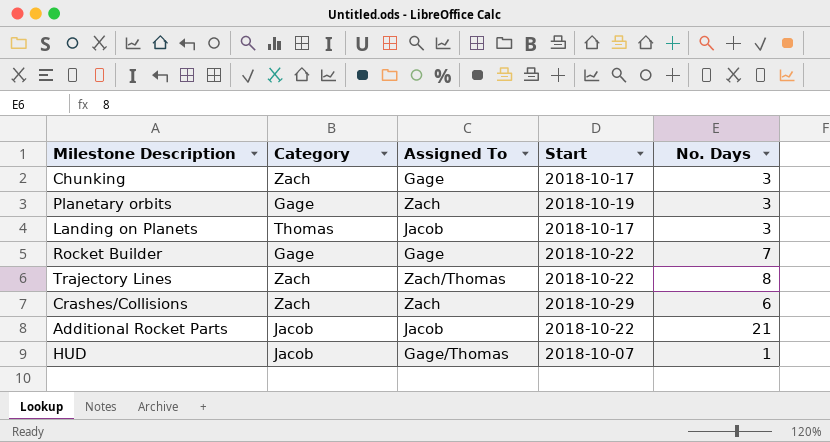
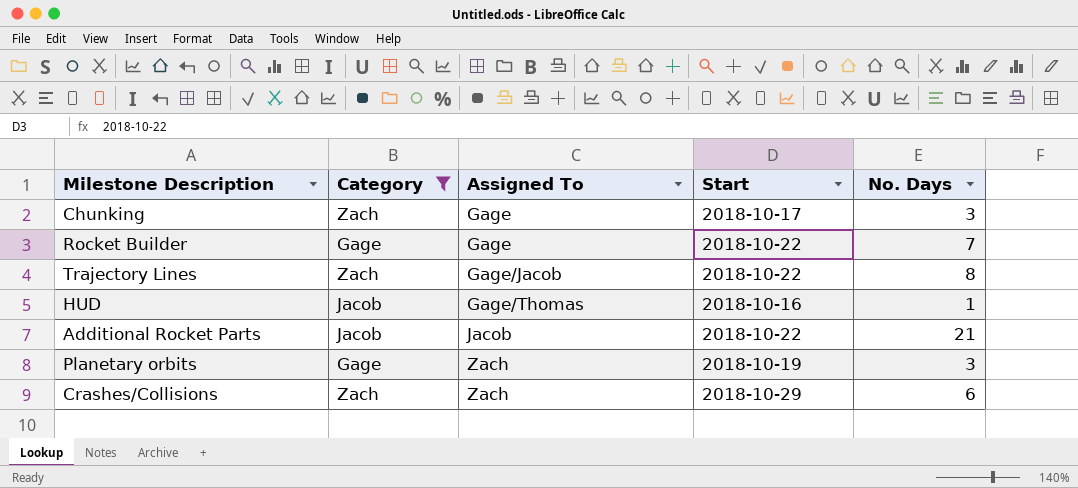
filter: none -> Category != Thomas
row order: none -> Assigned To ascending
Trajectory Lines | Assigned To: Zach/Thomas -> Gage/Jacob
HUD | Start: 2018-10-07 -> 2018-10-16

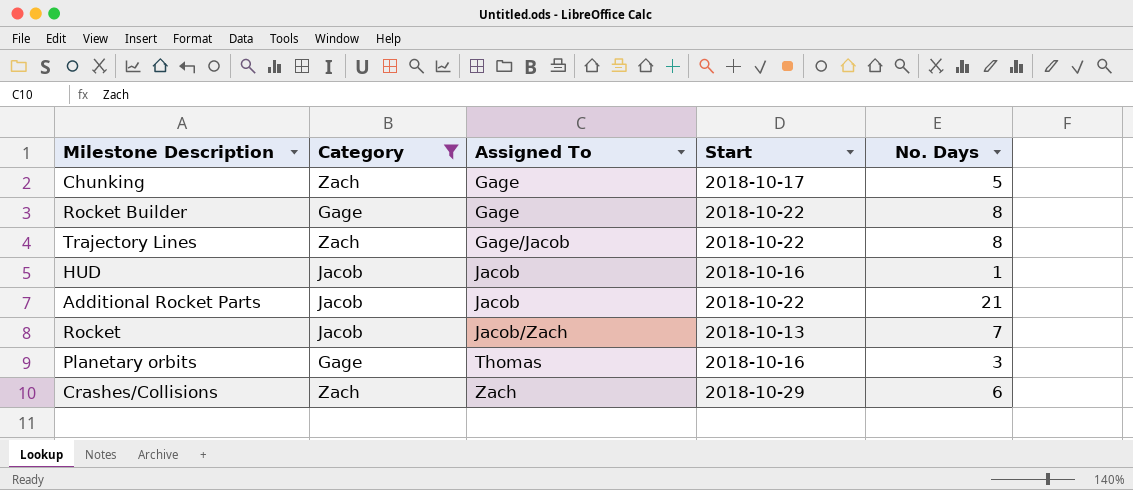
Chunking | No. Days: 3 -> 5
Rocket Builder | No. Days: 7 -> 8
HUD | Assigned To: Gage/Thomas -> Jacob
row Rocket: none -> Jacob | Jacob/Zach | 2018-10-13 | 7
Planetary orbits | Assigned To: Zach -> Thomas
Planetary orbits | Start: 2018-10-19 -> 2018-10-16

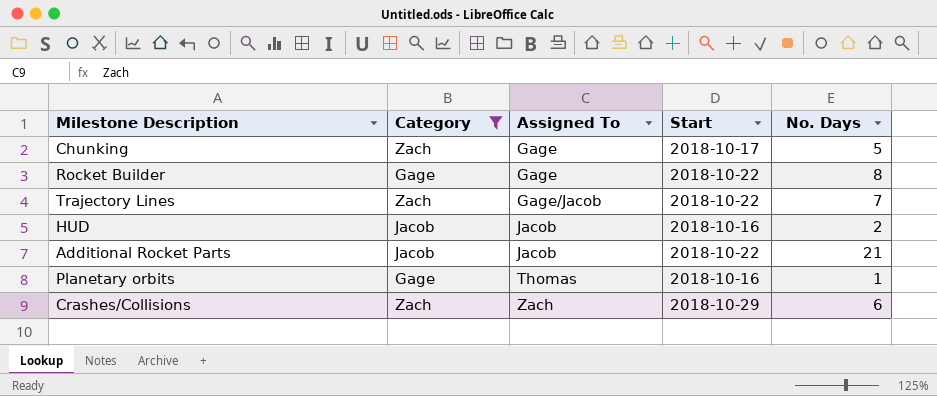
row Rocket: Jacob | Jacob/Zach | 2018-10-13 | 7 -> none
Trajectory Lines | No. Days: 8 -> 7
HUD | No. Days: 1 -> 2
Planetary orbits | No. Days: 3 -> 1

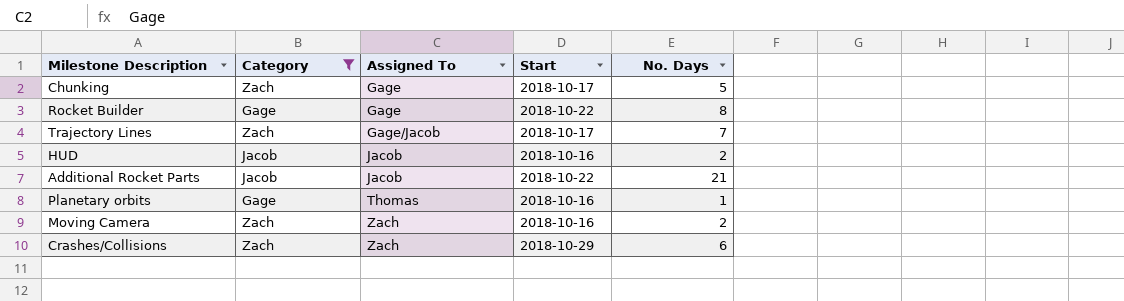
Trajectory Lines | Start: 2018-10-22 -> 2018-10-17
row Moving Camera: none -> Zach | Zach | 2018-10-16 | 2

